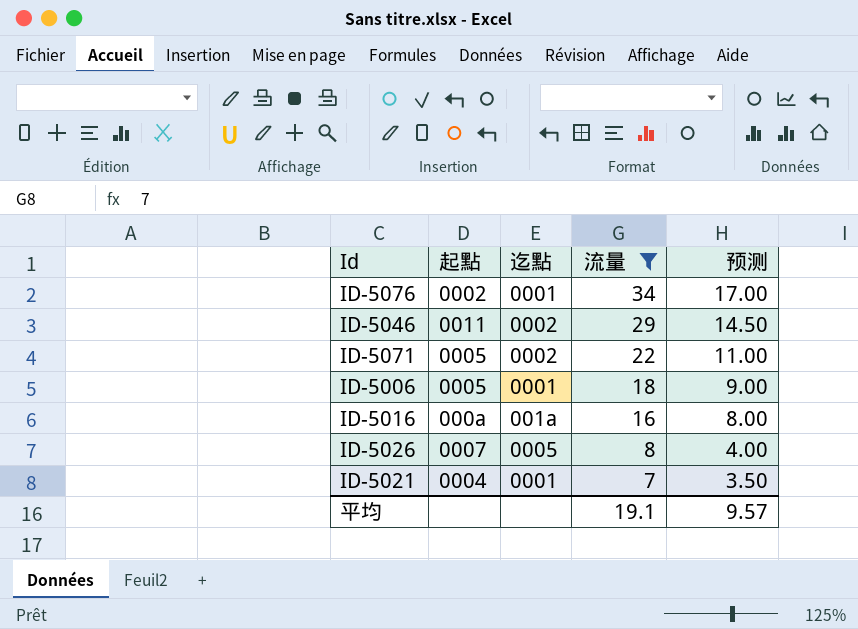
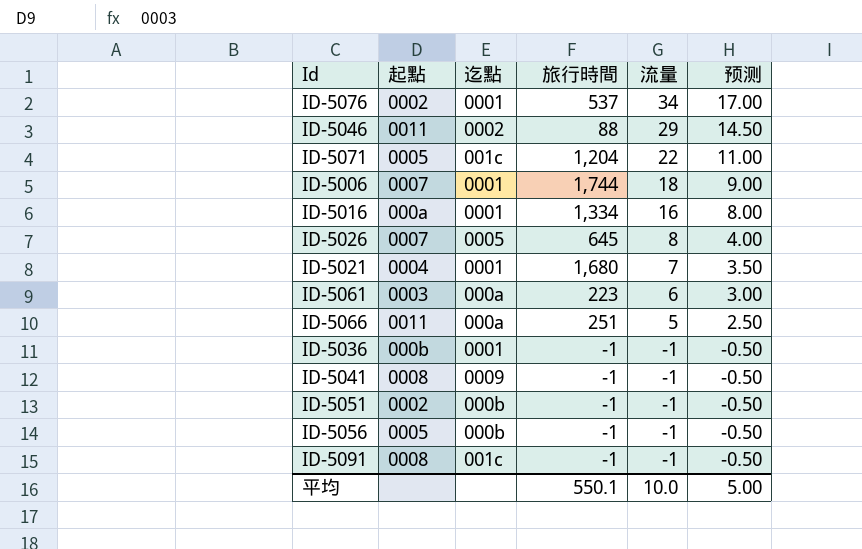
filter: 流量 >= 7 -> none
column 旅行時間 | position: none -> 4
ID-5071 | 迄點: 0002 -> 001c
ID-5006 | 起點: 0005 -> 0007
ID-5016 | 迄點: 001a -> 0001
平均 | 流量: 19.1 -> 10.0
平均 | 预测: 9.57 -> 5.00

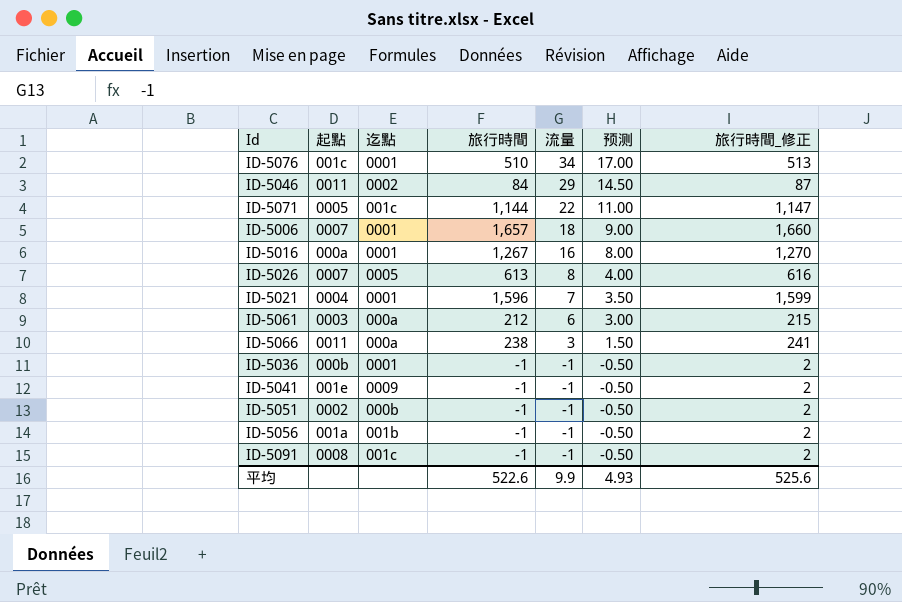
column 旅行時間_修正 | formula: none -> [旅行時間] + 3
ID-5076 | 起點: 0002 -> 001c
ID-5076 | 旅行時間: 537 -> 510
ID-5046 | 旅行時間: 88 -> 84
ID-5071 | 旅行時間: 1,204 -> 1,144
ID-5006 | 旅行時間: 1,744 -> 1,657
ID-5016 | 旅行時間: 1,334 -> 1,267
ID-5026 | 旅行時間: 645 -> 613
ID-5021 | 旅行時間: 1,680 -> 1,596
ID-5061 | 旅行時間: 223 -> 212
ID-5066 | 旅行時間: 251 -> 238
ID-5066 | 流量: 5 -> 3
ID-5066 | 预测: 2.50 -> 1.50
ID-5041 | 起點: 0008 -> 001e
ID-5056 | 起點: 0005 -> 001a
ID-5056 | 迄點: 000b -> 001b
平均 | 旅行時間: 550.1 -> 522.6
平均 | 流量: 10.0 -> 9.9
平均 | 预测: 5.00 -> 4.93

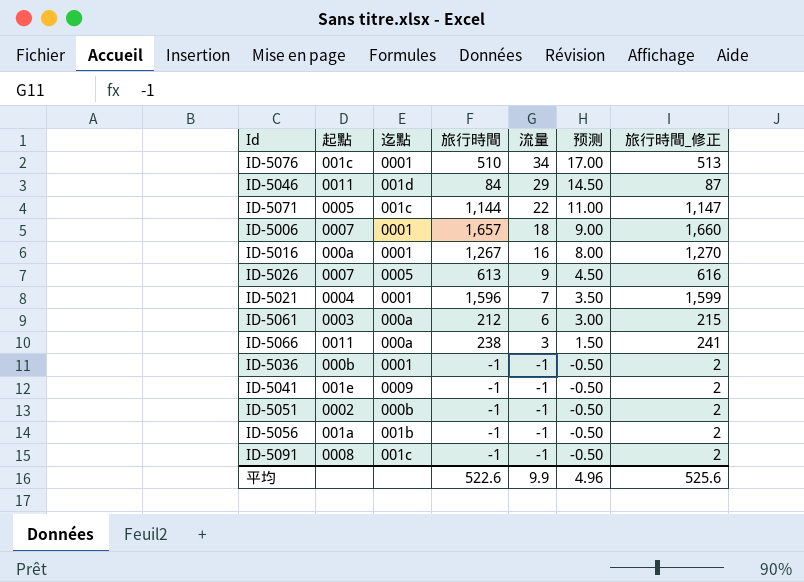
ID-5046 | 迄點: 0002 -> 001d
ID-5026 | 流量: 8 -> 9
ID-5026 | 预测: 4.00 -> 4.50
平均 | 预测: 4.93 -> 4.96

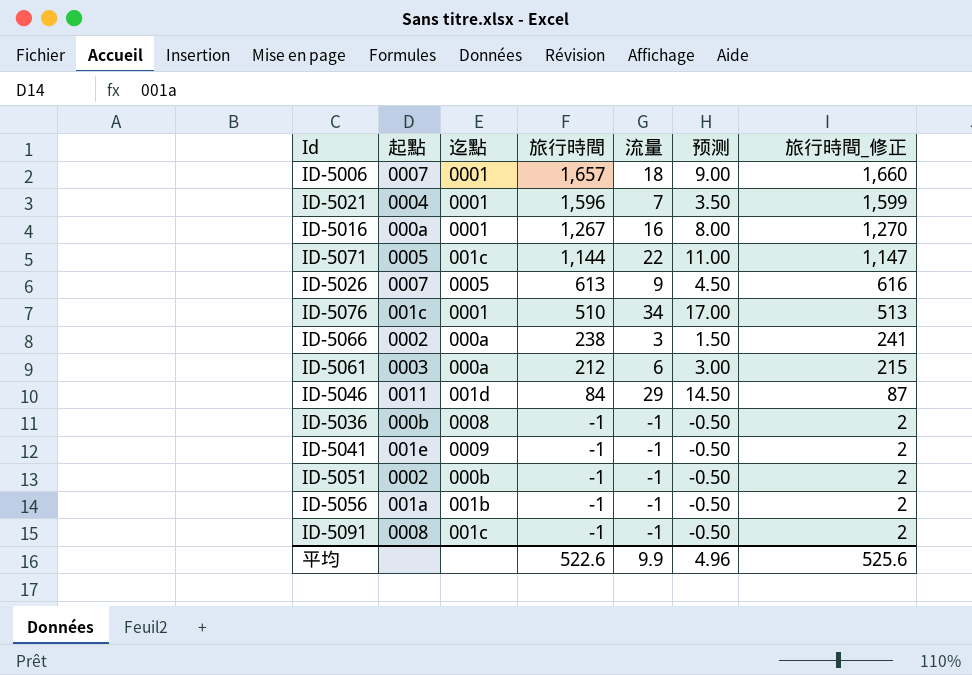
row order: 流量 descending -> 旅行時間 descending
ID-5066 | 起點: 0011 -> 0002
ID-5036 | 迄點: 0001 -> 0008

